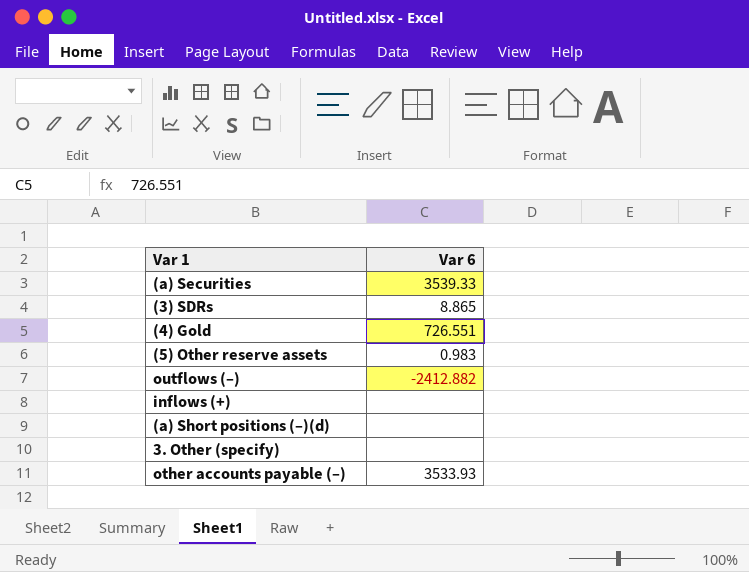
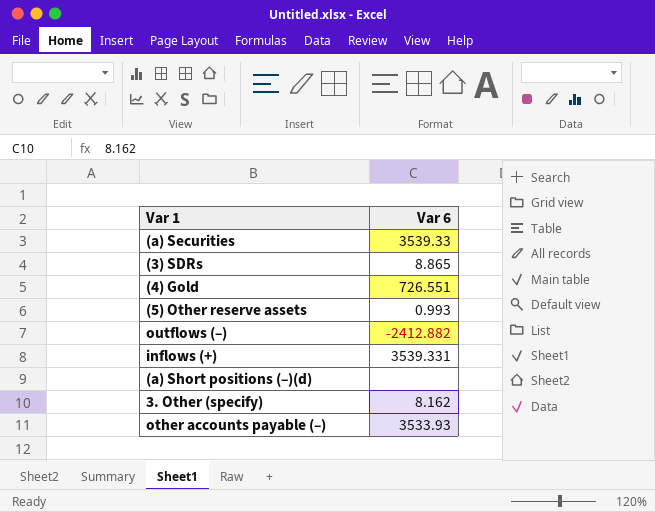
(5) Other reserve assets | Var 6: 0.983 -> 0.993
inflows (+) | Var 6: none -> 3539.331
3. Other (specify) | Var 6: none -> 8.162

